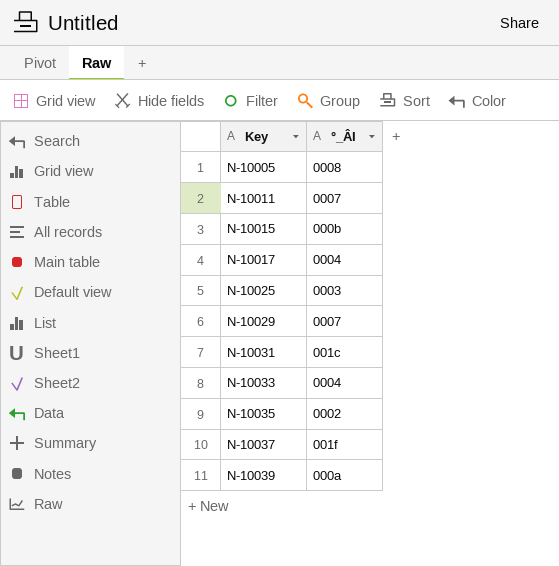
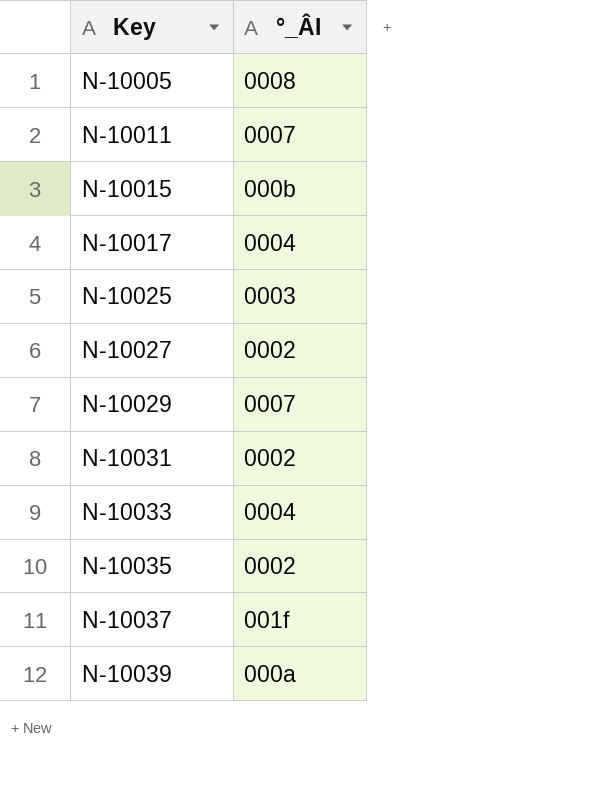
row N-10027: none -> 0002
N-10031 | °_ÂI: 001c -> 0002

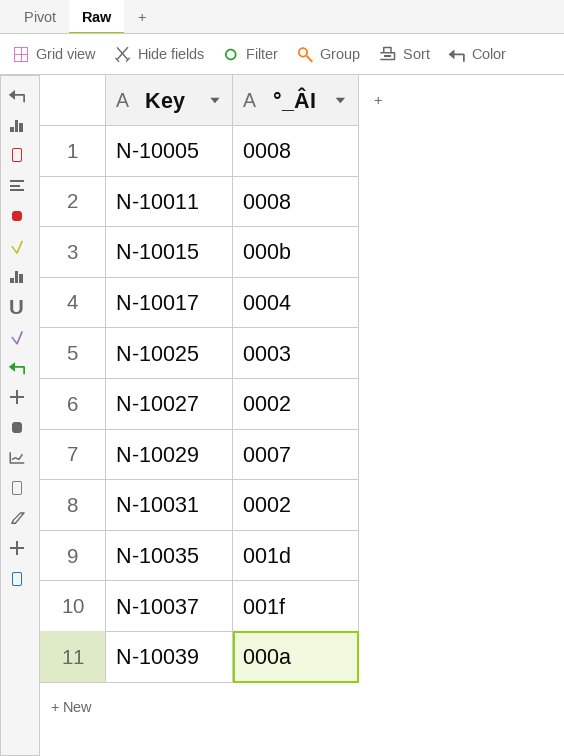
row N-10033: 0004 -> none
N-10011 | °_ÂI: 0007 -> 0008
N-10035 | °_ÂI: 0002 -> 001d

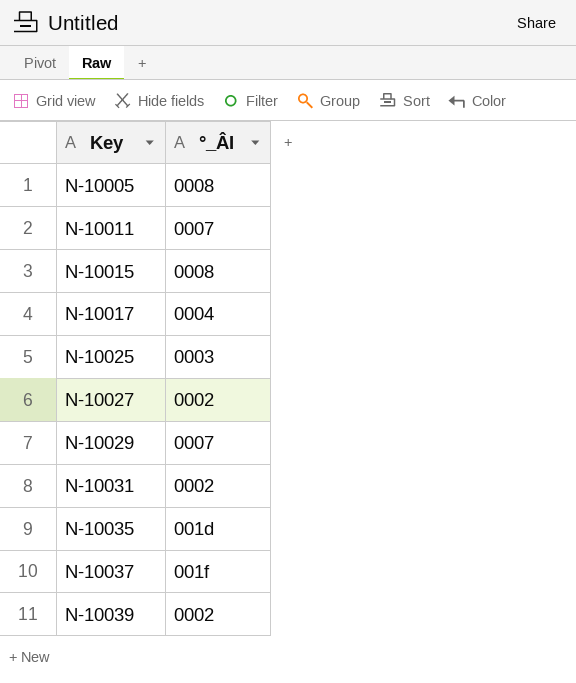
N-10011 | °_ÂI: 0008 -> 0007
N-10015 | °_ÂI: 000b -> 0008
N-10039 | °_ÂI: 000a -> 0002

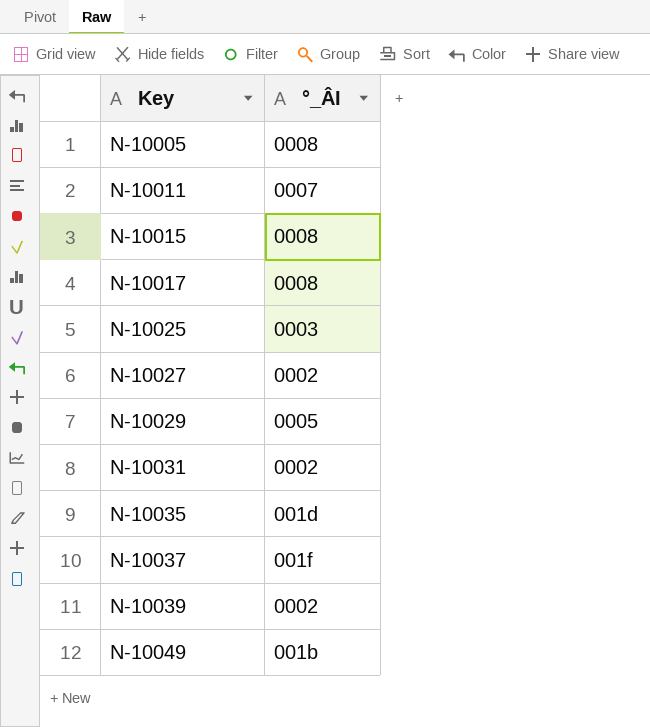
N-10017 | °_ÂI: 0004 -> 0008
N-10029 | °_ÂI: 0007 -> 0005
row N-10049: none -> 001b

